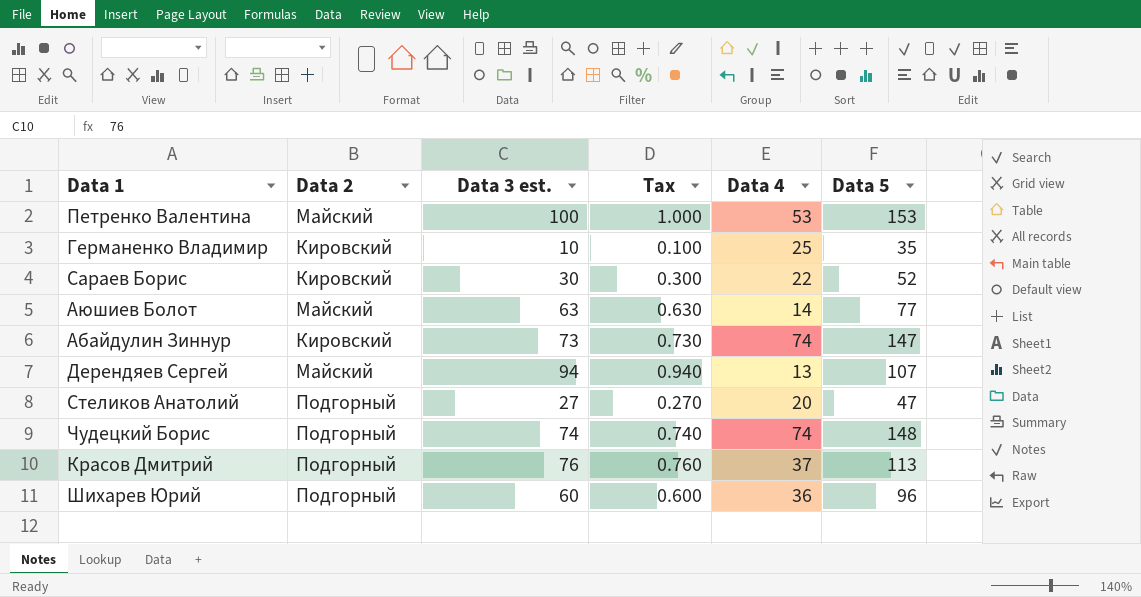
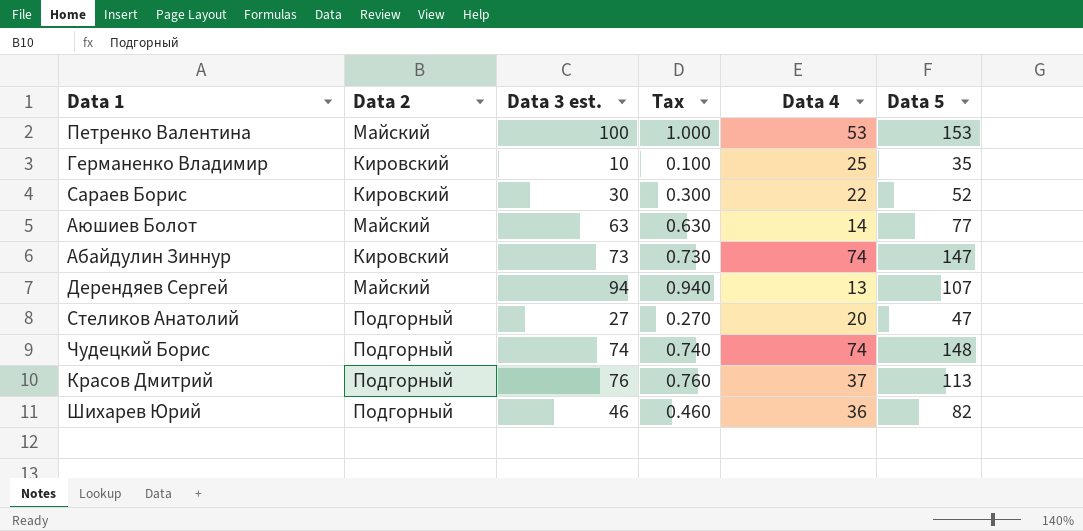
Шихарев Юрий | Data 3 est.: 60 -> 46
Шихарев Юрий | Tax: 0.600 -> 0.460
Шихарев Юрий | Data 5: 96 -> 82

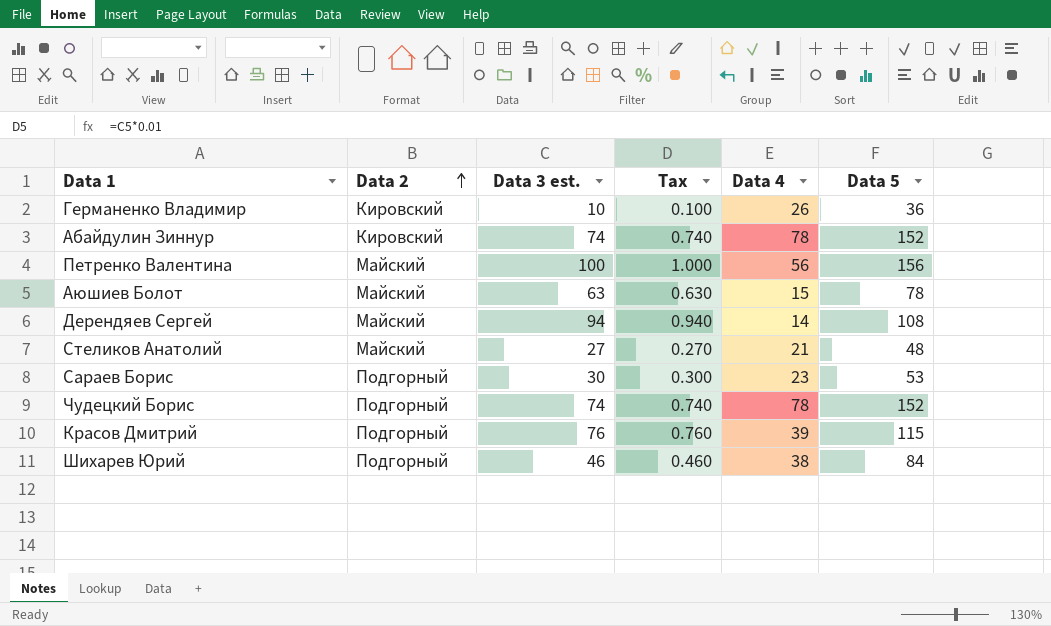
row order: none -> Data 2 ascending
Германенко Владимир | Data 4: 25 -> 26
Германенко Владимир | Data 5: 35 -> 36
Абайдулин Зиннур | Data 3 est.: 73 -> 74
Абайдулин Зиннур | Tax: 0.730 -> 0.740
Абайдулин Зиннур | Data 4: 74 -> 78
Абайдулин Зиннур | Data 5: 147 -> 152
Петренко Валентина | Data 4: 53 -> 56
Петренко Валентина | Data 5: 153 -> 156
Аюшиев Болот | Data 4: 14 -> 15
Аюшиев Болот | Data 5: 77 -> 78
Дерендяев Сергей | Data 4: 13 -> 14
Дерендяев Сергей | Data 5: 107 -> 108
Стеликов Анатолий | Data 2: Подгорный -> Майский
Стеликов Анатолий | Data 4: 20 -> 21
Стеликов Анатолий | Data 5: 47 -> 48
Сараев Борис | Data 2: Кировский -> Подгорный
Сараев Борис | Data 4: 22 -> 23
Сараев Борис | Data 5: 52 -> 53
Чудецкий Борис | Data 4: 74 -> 78
Чудецкий Борис | Data 5: 148 -> 152
Красов Дмитрий | Data 4: 37 -> 39
Красов Дмитрий | Data 5: 113 -> 115
Шихарев Юрий | Data 4: 36 -> 38
Шихарев Юрий | Data 5: 82 -> 84

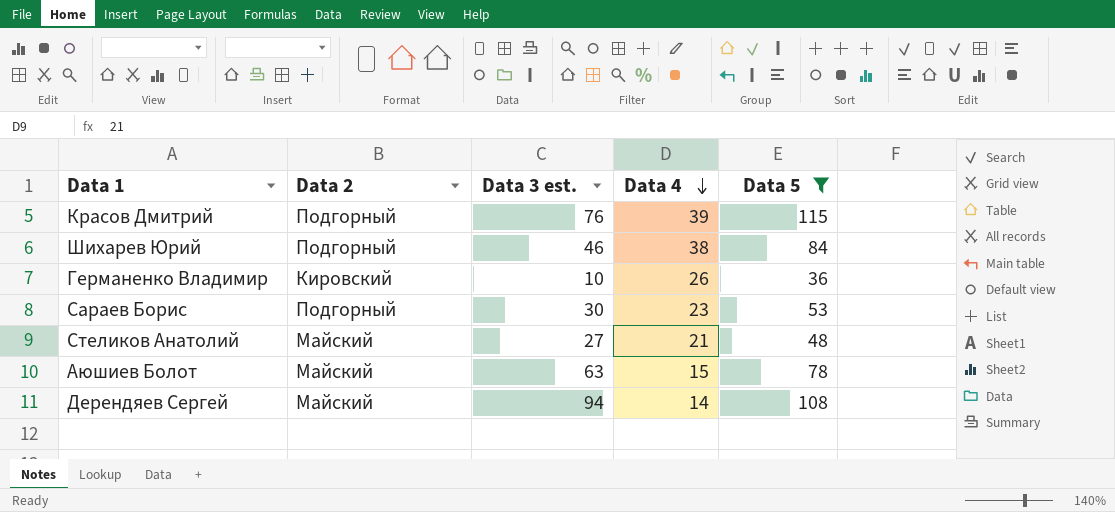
filter: none -> Data 5 <= 115
row order: Data 2 ascending -> Data 4 descending
column Tax | formula: [Data 3 est.] * 0.01 -> none

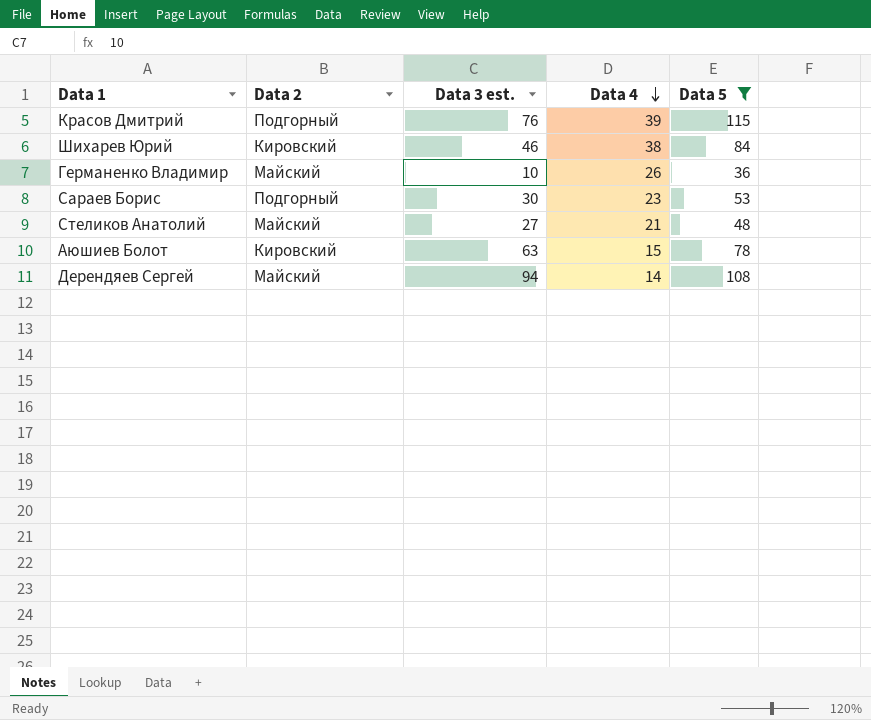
Шихарев Юрий | Data 2: Подгорный -> Кировский
Германенко Владимир | Data 2: Кировский -> Майский
Аюшиев Болот | Data 2: Майский -> Кировский

